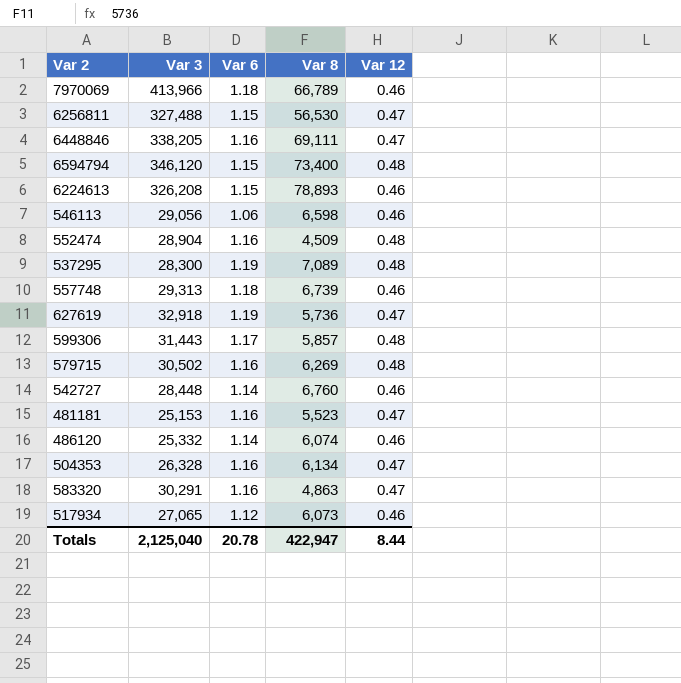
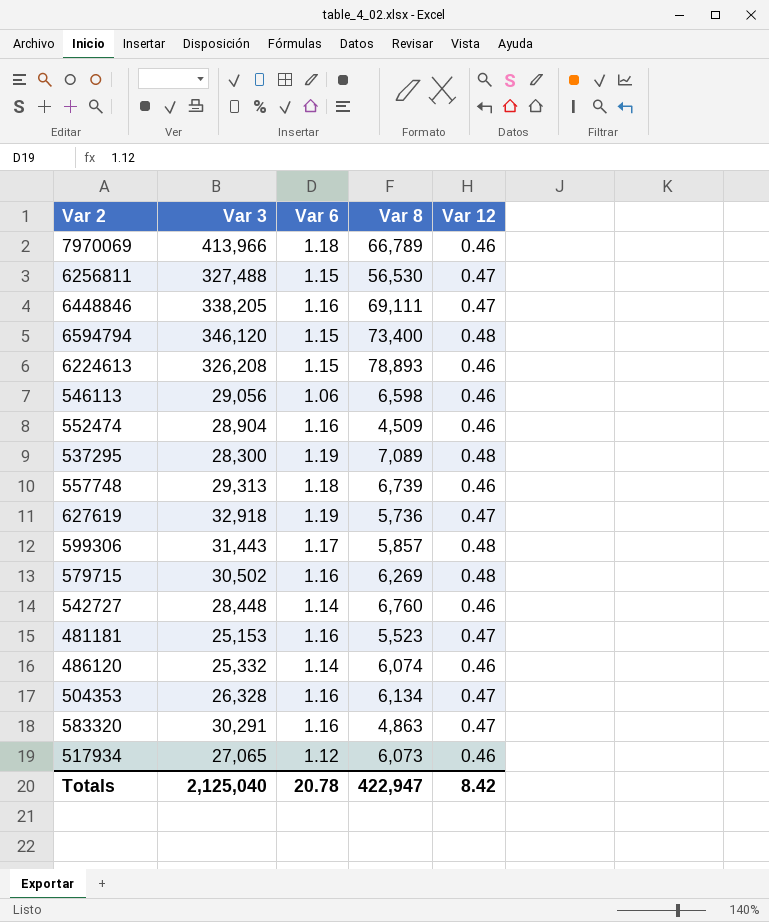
552474 | Var 12: 0.48 -> 0.46
Totals | Var 12: 8.44 -> 8.42

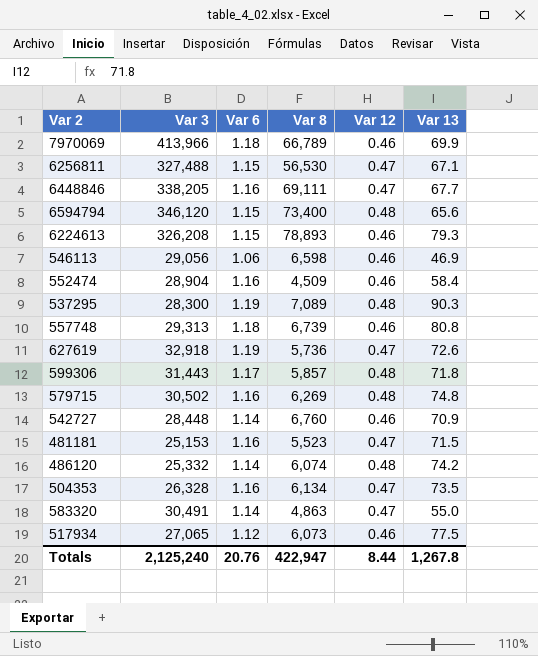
column Var 13 | position: none -> 6
486120 | Var 12: 0.46 -> 0.48
583320 | Var 3: 30,291 -> 30,491
583320 | Var 6: 1.16 -> 1.14
Totals | Var 3: 2,125,040 -> 2,125,240
Totals | Var 6: 20.78 -> 20.76
Totals | Var 12: 8.42 -> 8.44

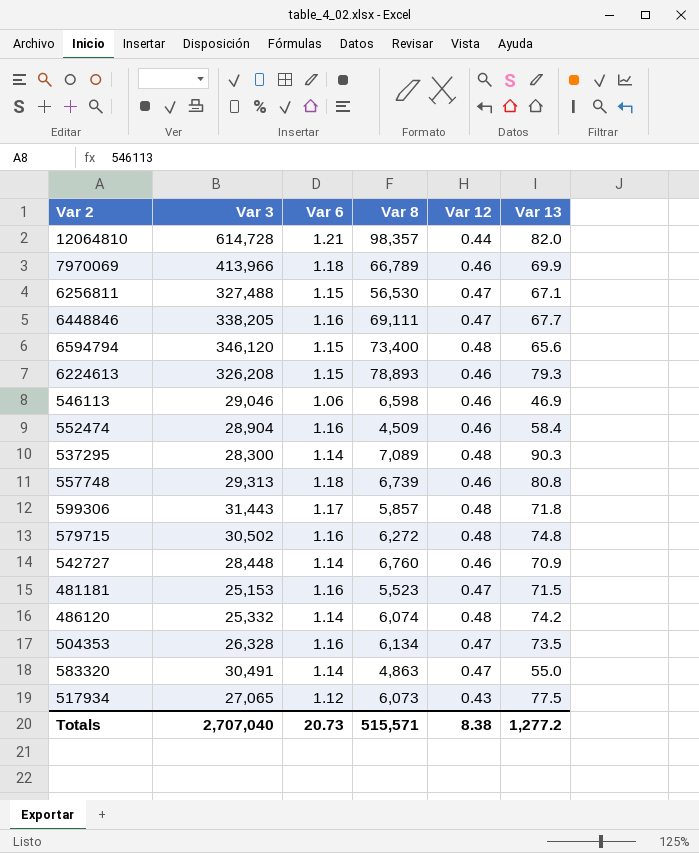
row 627619: 32,918 | 1.19 | 5,736 | 0.47 | 72.6 -> none
row 12064810: none -> 614,728 | 1.21 | 98,357 | 0.44 | 82.0
546113 | Var 3: 29,056 -> 29,046
537295 | Var 6: 1.19 -> 1.14
579715 | Var 8: 6,269 -> 6,272
517934 | Var 12: 0.46 -> 0.43
Totals | Var 3: 2,125,240 -> 2,707,040
Totals | Var 6: 20.76 -> 20.73
Totals | Var 8: 422,947 -> 515,571
Totals | Var 12: 8.44 -> 8.38
Totals | Var 13: 1,267.8 -> 1,277.2

